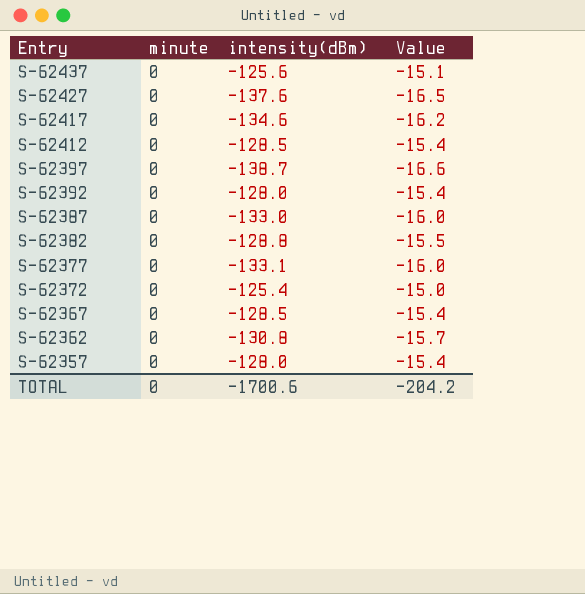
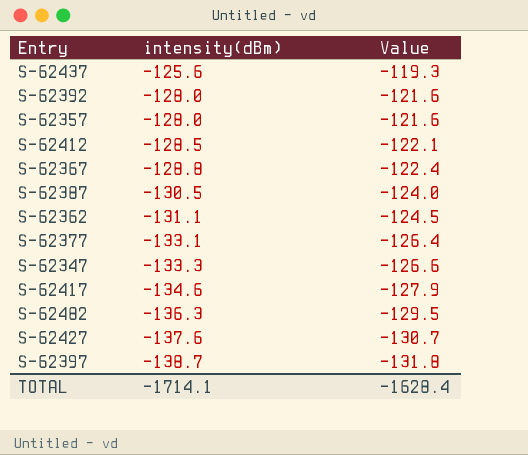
row order: Entry descending -> intensity(dBm) descending
column minute | position: 2 -> none
column Value | formula: [intensity(dBm)] * 0.12 -> [intensity(dBm)] * 0.95
row S-62382: 0 | -128.8 | -15.5 -> none
row S-62372: 0 | -125.4 | -15.0 -> none
S-62367 | intensity(dBm): -128.5 -> -128.8
S-62387 | intensity(dBm): -133.0 -> -130.5
S-62362 | intensity(dBm): -130.8 -> -131.1
row S-62347: none -> -133.3 | -126.6
row S-62482: none -> -136.3 | -129.5
TOTAL | intensity(dBm): -1700.6 -> -1714.1
TOTAL | Value: -204.2 -> -1628.4

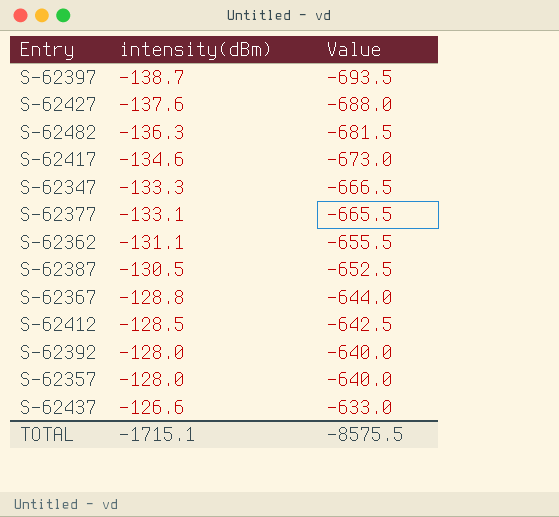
row order: intensity(dBm) descending -> intensity(dBm) ascending
column Value | formula: [intensity(dBm)] * 0.95 -> [intensity(dBm)] * 5
S-62437 | intensity(dBm): -125.6 -> -126.6
TOTAL | intensity(dBm): -1714.1 -> -1715.1
TOTAL | Value: -1628.4 -> -8575.5

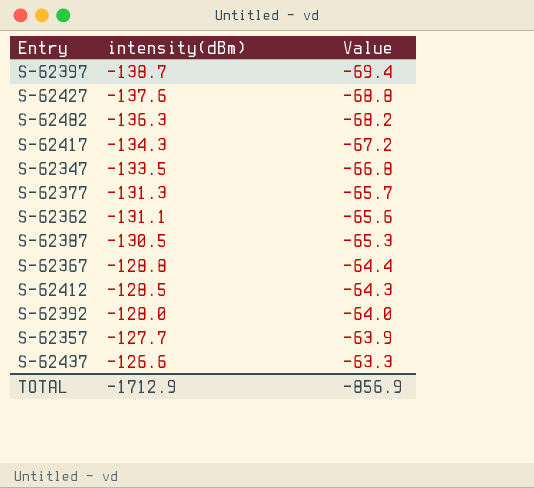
column Value | formula: [intensity(dBm)] * 5 -> [intensity(dBm)] * 0.5
S-62417 | intensity(dBm): -134.6 -> -134.3
S-62347 | intensity(dBm): -133.3 -> -133.5
S-62377 | intensity(dBm): -133.1 -> -131.3
S-62357 | intensity(dBm): -128.0 -> -127.7
TOTAL | intensity(dBm): -1715.1 -> -1712.9
TOTAL | Value: -8575.5 -> -856.9

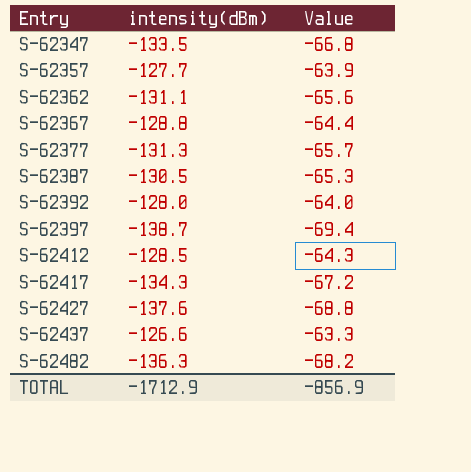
row order: intensity(dBm) ascending -> Entry ascending

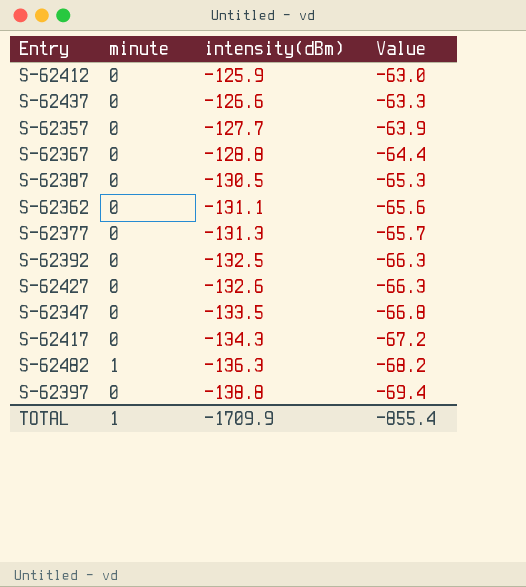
row order: Entry ascending -> intensity(dBm) descending
column minute | position: none -> 2
S-62412 | intensity(dBm): -128.5 -> -125.9
S-62412 | Value: -64.3 -> -63.0
S-62392 | intensity(dBm): -128.0 -> -132.5
S-62392 | Value: -64.0 -> -66.3
S-62427 | intensity(dBm): -137.6 -> -132.6
S-62427 | Value: -68.8 -> -66.3
S-62397 | intensity(dBm): -138.7 -> -138.8
TOTAL | intensity(dBm): -1712.9 -> -1709.9
TOTAL | Value: -856.9 -> -855.4

